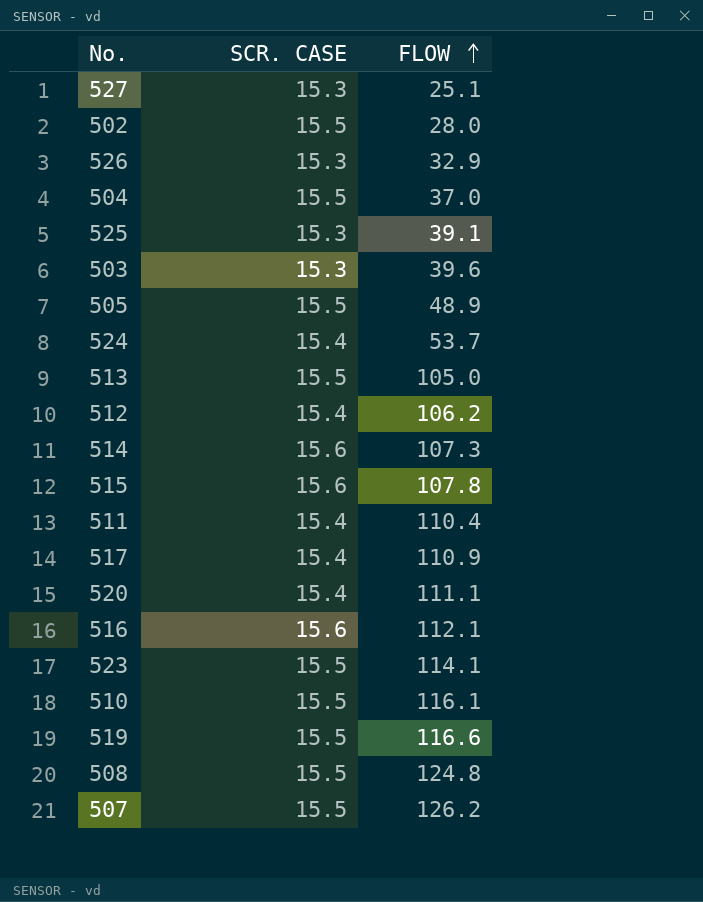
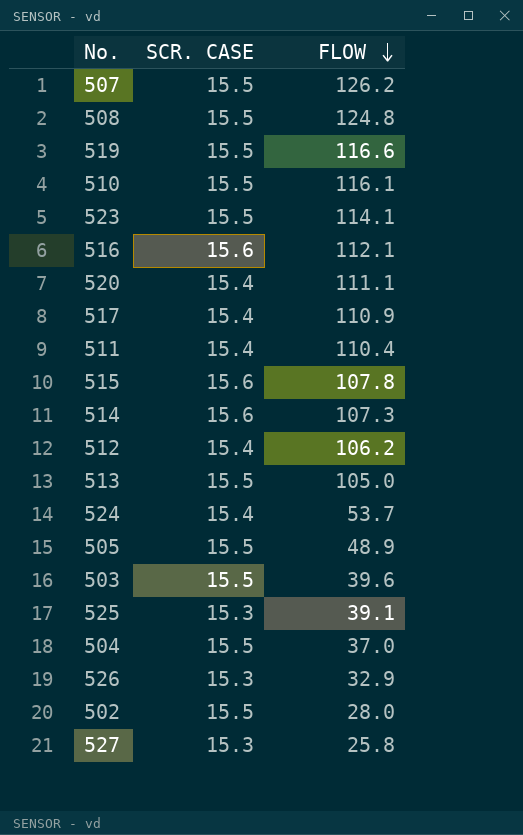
row order: FLOW ascending -> FLOW descending
503 | SCR. CASE: 15.3 -> 15.5
527 | FLOW: 25.1 -> 25.8

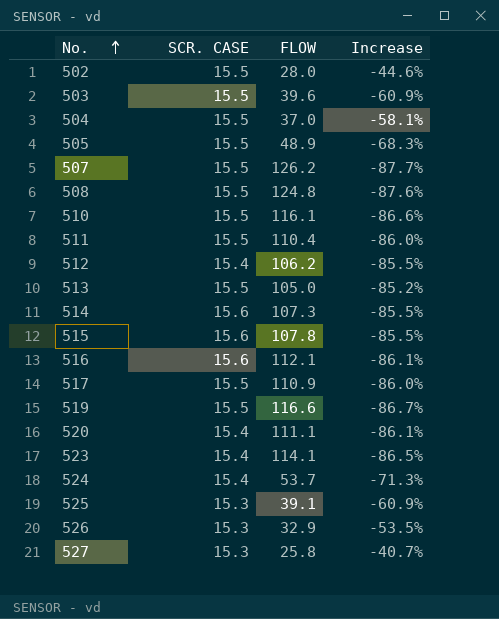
row order: FLOW descending -> No. ascending
column Increase | formula: none -> ([SCR. CASE] - [FLOW]) / [FLOW]
511 | SCR. CASE: 15.4 -> 15.5
517 | SCR. CASE: 15.4 -> 15.5
523 | SCR. CASE: 15.5 -> 15.4

